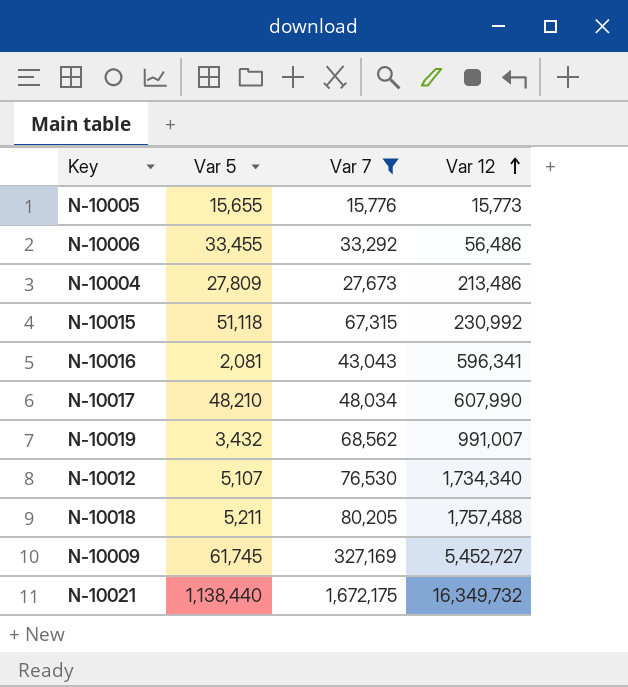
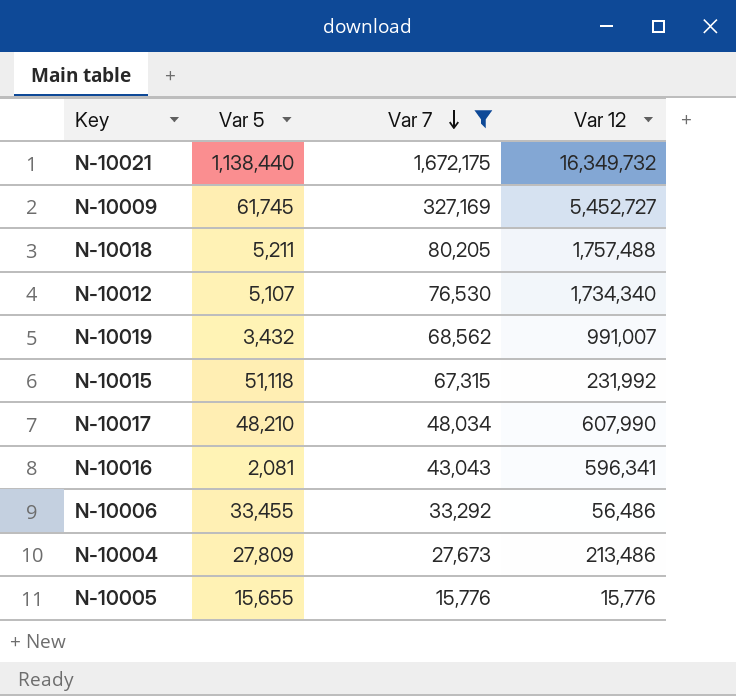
row order: Var 12 ascending -> Var 7 descending
N-10015 | Var 12: 230,992 -> 231,992
N-10005 | Var 12: 15,773 -> 15,776

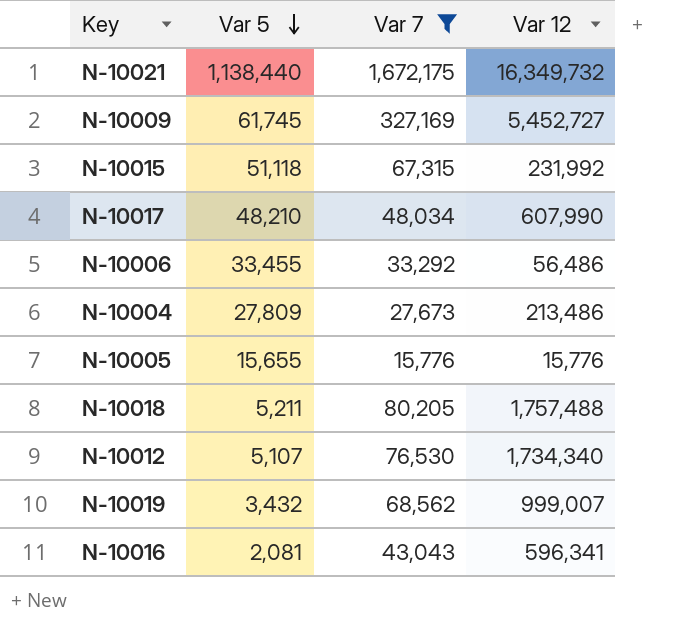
row order: Var 7 descending -> Var 5 descending
N-10019 | Var 12: 991,007 -> 999,007

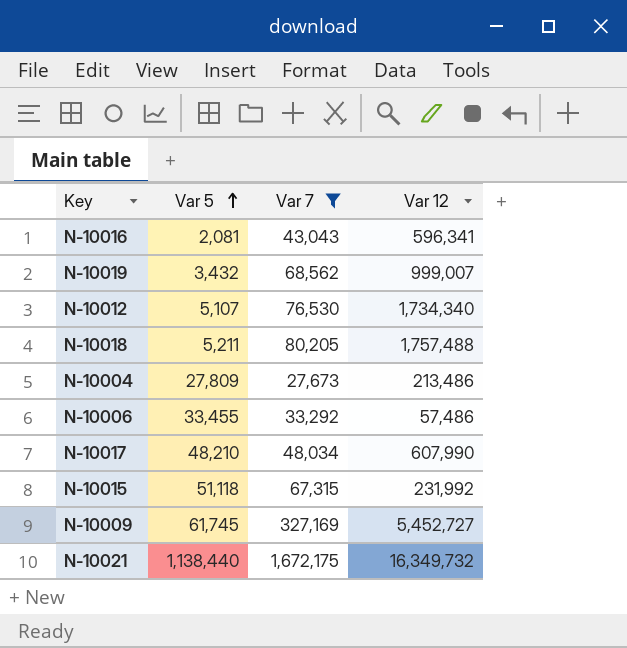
row order: Var 5 descending -> Var 5 ascending
row N-10005: 15,655 | 15,776 | 15,776 -> none
N-10006 | Var 12: 56,486 -> 57,486

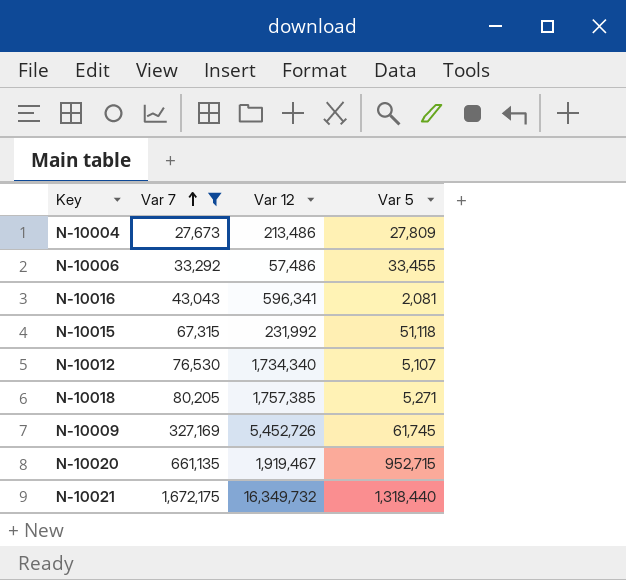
row order: Var 5 ascending -> Var 7 ascending
column Var 5 | position: 2 -> 4
row N-10019: 3,432 | 68,562 | 999,007 -> none
row N-10017: 48,210 | 48,034 | 607,990 -> none
N-10018 | Var 12: 1,757,488 -> 1,757,385
N-10018 | Var 5: 5,211 -> 5,271
N-10009 | Var 12: 5,452,727 -> 5,452,726
row N-10020: none -> 661,135 | 1,919,467 | 952,715
N-10021 | Var 5: 1,138,440 -> 1,318,440

